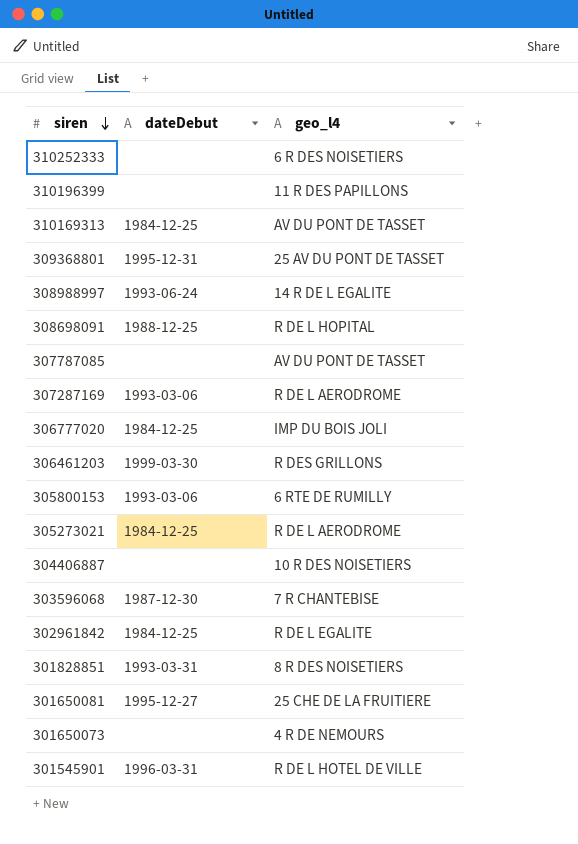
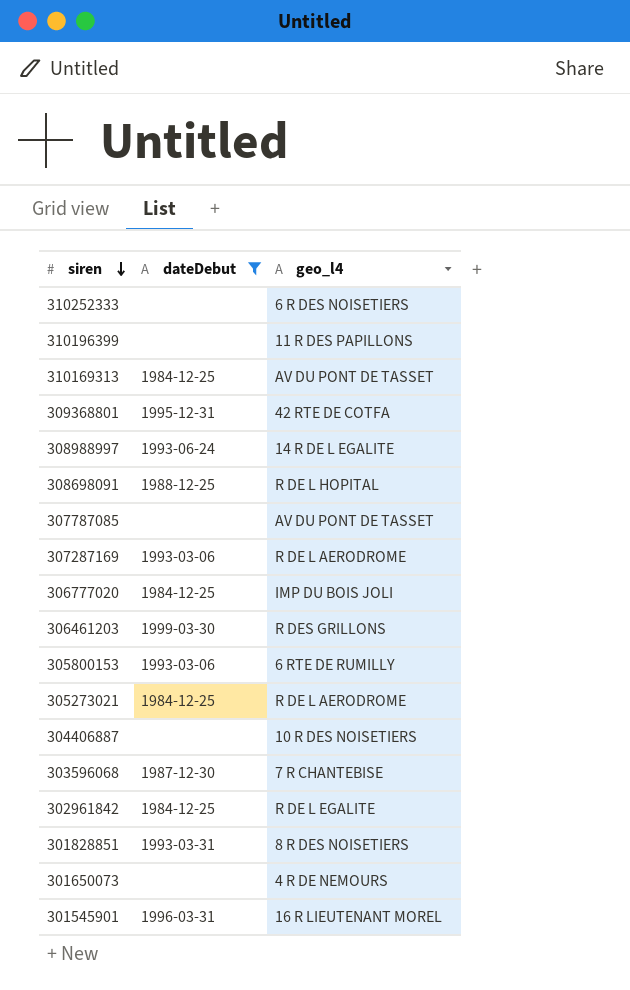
filter: none -> dateDebut != 1995-12-27
309368801 | geo_l4: 25 AV DU PONT DE TASSET -> 42 RTE DE COTFA
301545901 | geo_l4: R DE L HOTEL DE VILLE -> 16 R LIEUTENANT MOREL

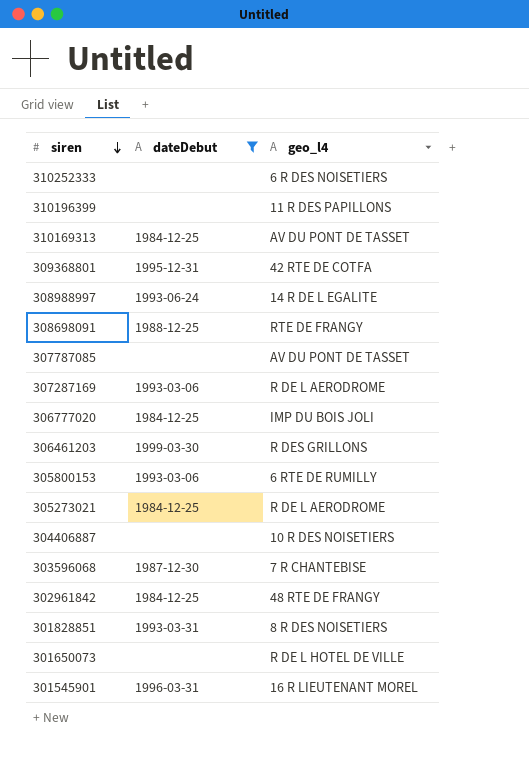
308698091 | geo_l4: R DE L HOPITAL -> RTE DE FRANGY
302961842 | geo_l4: R DE L EGALITE -> 48 RTE DE FRANGY
301650073 | geo_l4: 4 R DE NEMOURS -> R DE L HOTEL DE VILLE

